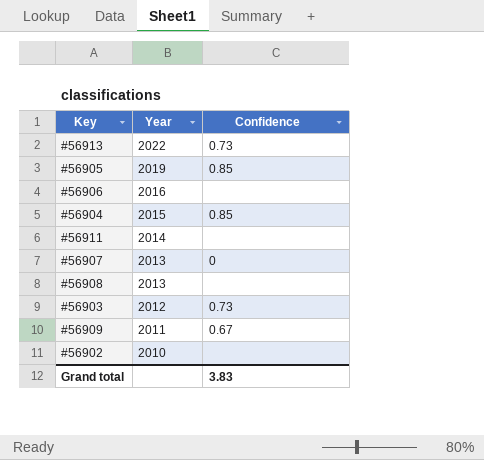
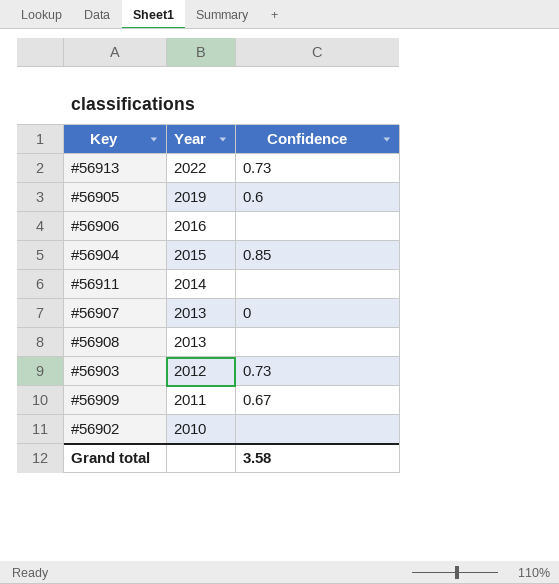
#56905 | Confidence: 0.85 -> 0.6
Grand total | Confidence: 3.83 -> 3.58

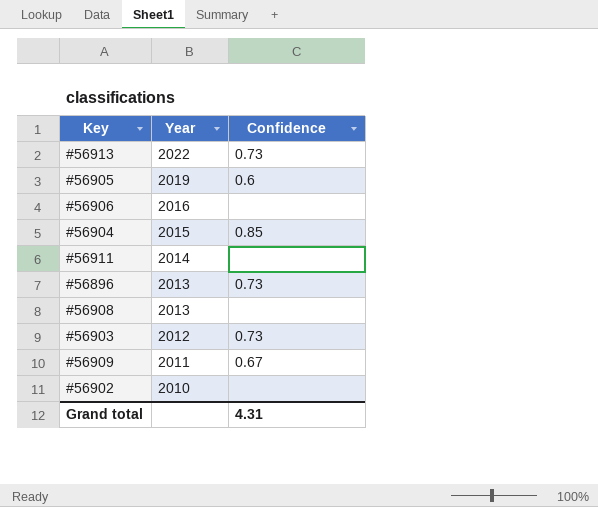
row #56907: 2013 | 0 -> none
row #56896: none -> 2013 | 0.73
Grand total | Confidence: 3.58 -> 4.31

